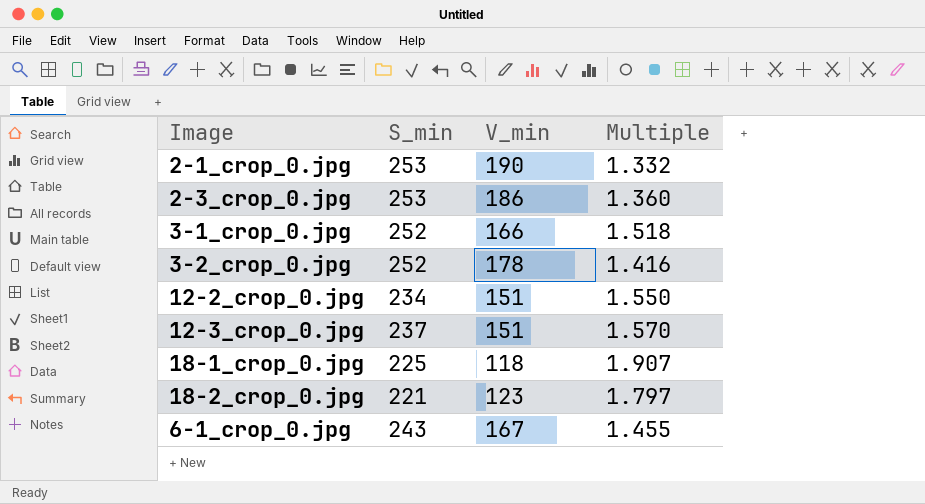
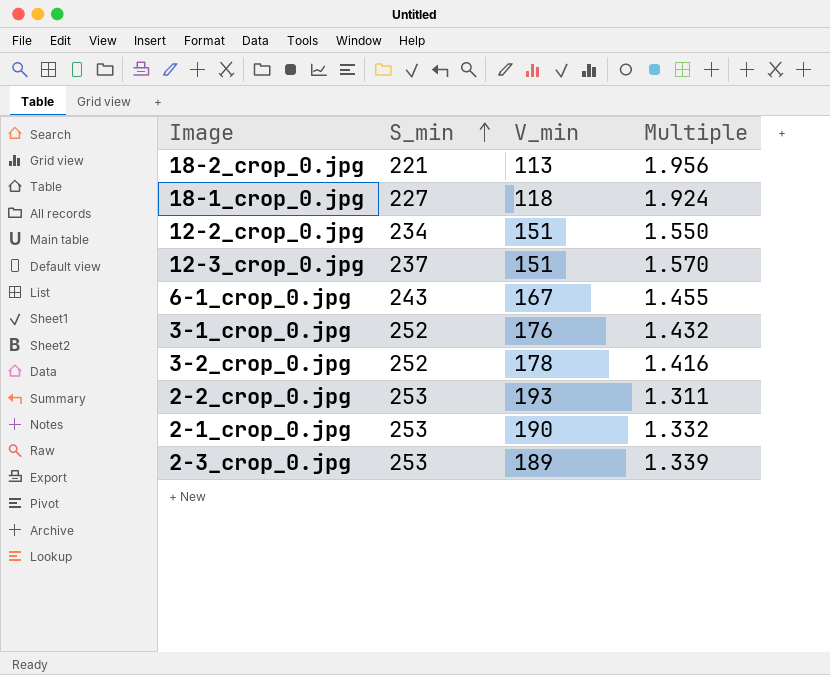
row order: none -> S_min ascending
18-2_crop_0.jpg | V_min: 123 -> 113
18-2_crop_0.jpg | Multiple: 1.797 -> 1.956
18-1_crop_0.jpg | S_min: 225 -> 227
18-1_crop_0.jpg | Multiple: 1.907 -> 1.924
3-1_crop_0.jpg | V_min: 166 -> 176
3-1_crop_0.jpg | Multiple: 1.518 -> 1.432
row 2-2_crop_0.jpg: none -> 253 | 193 | 1.311
2-3_crop_0.jpg | V_min: 186 -> 189
2-3_crop_0.jpg | Multiple: 1.360 -> 1.339

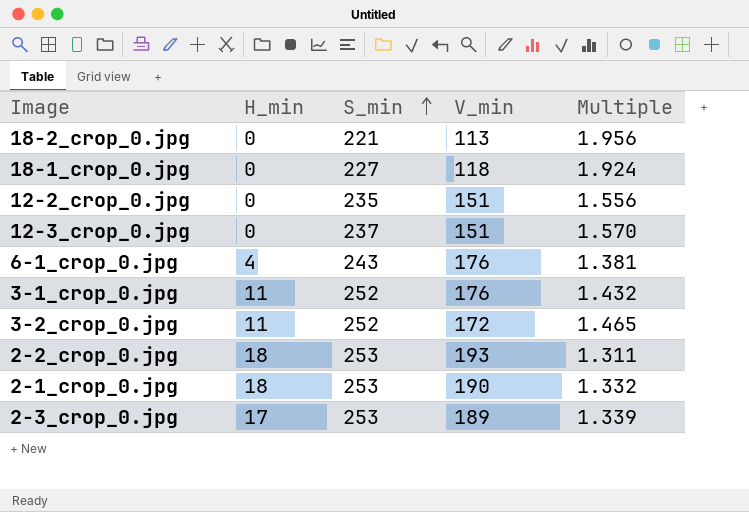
column H_min | position: none -> 2
12-2_crop_0.jpg | S_min: 234 -> 235
12-2_crop_0.jpg | Multiple: 1.550 -> 1.556
6-1_crop_0.jpg | V_min: 167 -> 176
6-1_crop_0.jpg | Multiple: 1.455 -> 1.381
3-2_crop_0.jpg | V_min: 178 -> 172
3-2_crop_0.jpg | Multiple: 1.416 -> 1.465

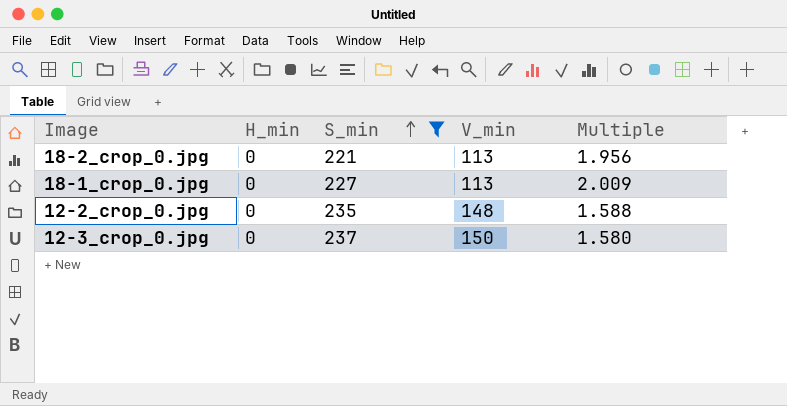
filter: none -> S_min <= 237
18-1_crop_0.jpg | V_min: 118 -> 113
18-1_crop_0.jpg | Multiple: 1.924 -> 2.009
12-2_crop_0.jpg | V_min: 151 -> 148
12-2_crop_0.jpg | Multiple: 1.556 -> 1.588
12-3_crop_0.jpg | V_min: 151 -> 150
12-3_crop_0.jpg | Multiple: 1.570 -> 1.580

